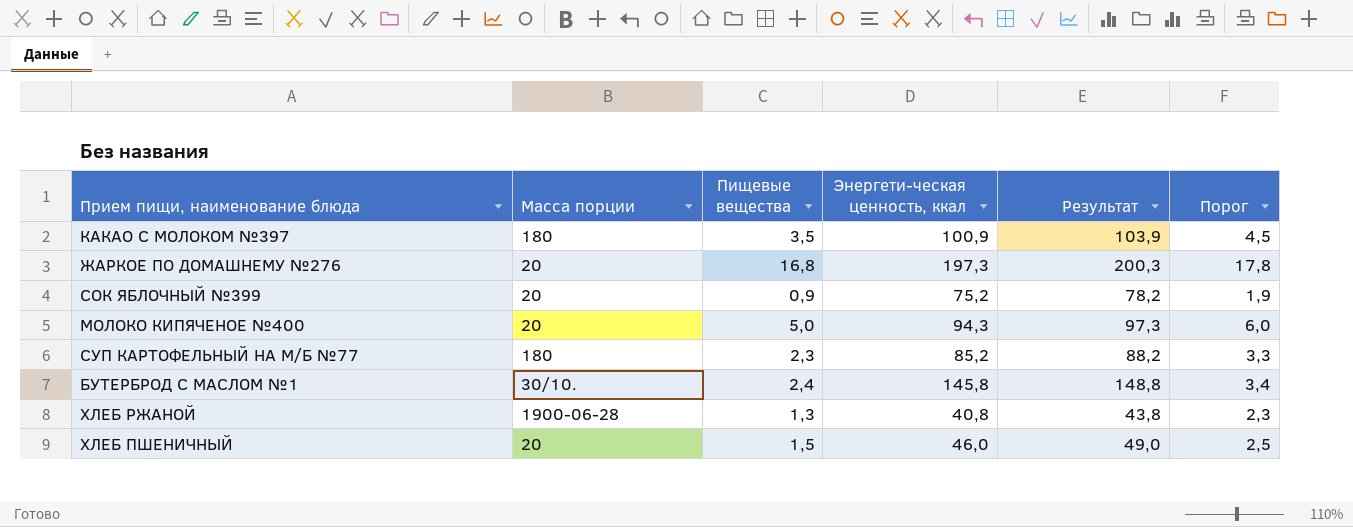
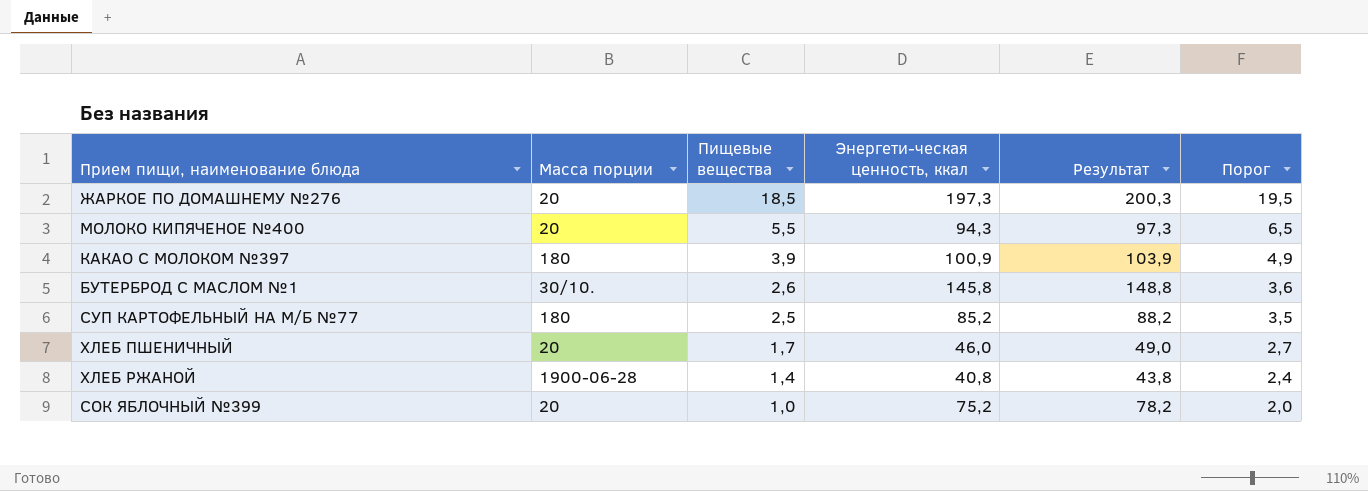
row order: none -> Пищевые вещества descending
ЖАРКОЕ ПО ДОМАШНЕМУ №276 | Пищевые вещества: 16,8 -> 18,5
ЖАРКОЕ ПО ДОМАШНЕМУ №276 | Порог: 17,8 -> 19,5
МОЛОКО КИПЯЧЕНОЕ №400 | Пищевые вещества: 5,0 -> 5,5
МОЛОКО КИПЯЧЕНОЕ №400 | Порог: 6,0 -> 6,5
КАКАО С МОЛОКОМ №397 | Пищевые вещества: 3,5 -> 3,9
КАКАО С МОЛОКОМ №397 | Порог: 4,5 -> 4,9
БУТЕРБРОД С МАСЛОМ №1 | Пищевые вещества: 2,4 -> 2,6
БУТЕРБРОД С МАСЛОМ №1 | Порог: 3,4 -> 3,6
СУП КАРТОФЕЛЬНЫЙ НА М/Б №77 | Пищевые вещества: 2,3 -> 2,5
СУП КАРТОФЕЛЬНЫЙ НА М/Б №77 | Порог: 3,3 -> 3,5
ХЛЕБ ПШЕНИЧНЫЙ | Пищевые вещества: 1,5 -> 1,7
ХЛЕБ ПШЕНИЧНЫЙ | Порог: 2,5 -> 2,7
ХЛЕБ РЖАНОЙ | Пищевые вещества: 1,3 -> 1,4
ХЛЕБ РЖАНОЙ | Порог: 2,3 -> 2,4
СОК ЯБЛОЧНЫЙ №399 | Пищевые вещества: 0,9 -> 1,0
СОК ЯБЛОЧНЫЙ №399 | Порог: 1,9 -> 2,0

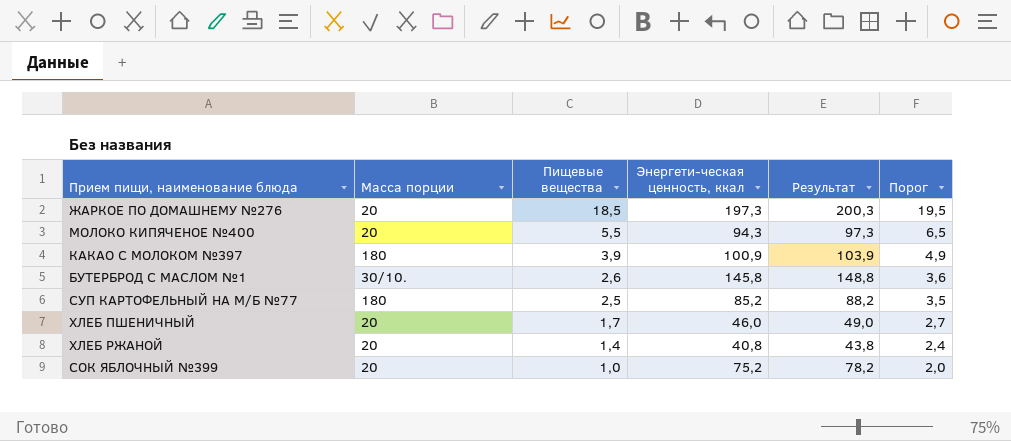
ХЛЕБ РЖАНОЙ | Масса порции: 1900-06-28 -> 20

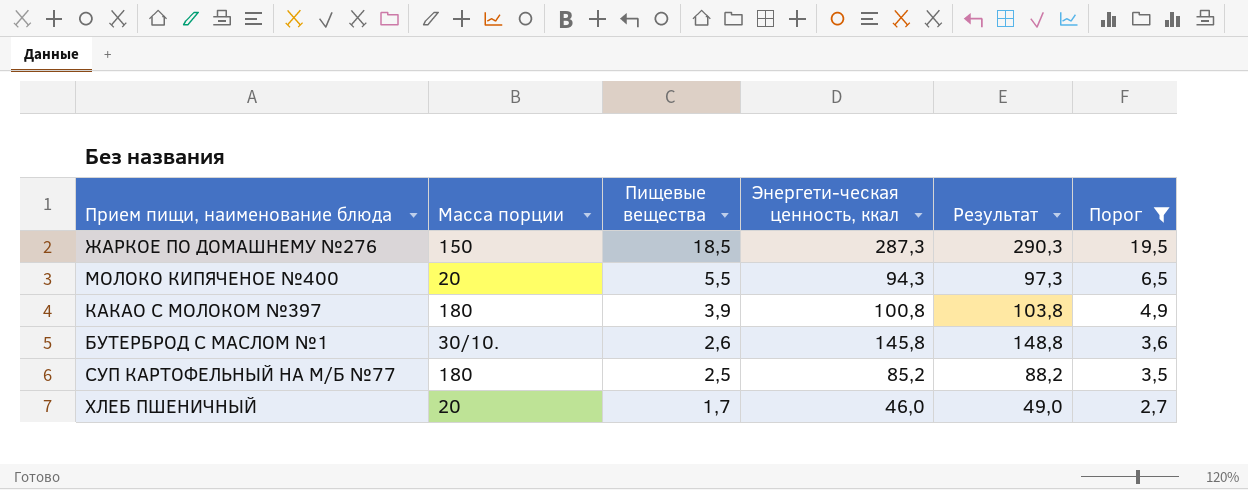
filter: none -> Порог >= 2,7
ЖАРКОЕ ПО ДОМАШНЕМУ №276 | Масса порции: 20 -> 150
ЖАРКОЕ ПО ДОМАШНЕМУ №276 | Энергети-ческая ценность, ккал: 197,3 -> 287,3
ЖАРКОЕ ПО ДОМАШНЕМУ №276 | Результат: 200,3 -> 290,3
КАКАО С МОЛОКОМ №397 | Энергети-ческая ценность, ккал: 100,9 -> 100,8
КАКАО С МОЛОКОМ №397 | Результат: 103,9 -> 103,8

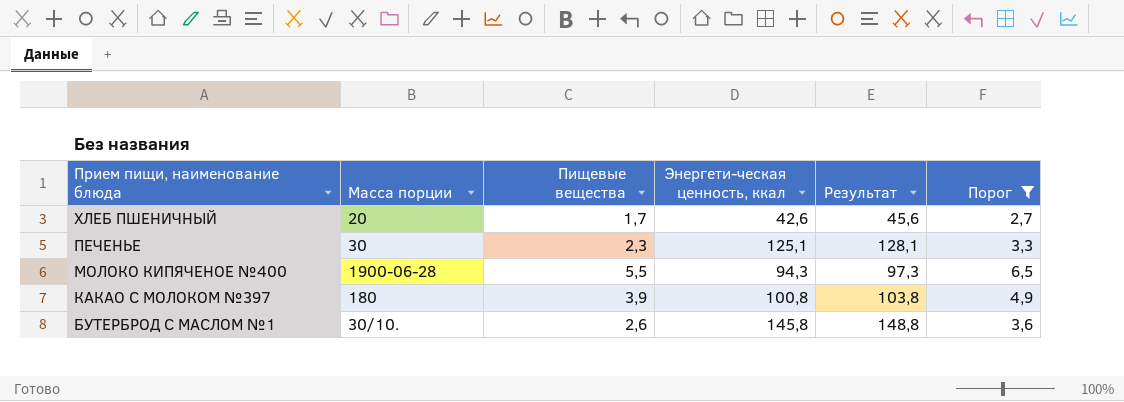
row order: Пищевые вещества descending -> Прием пищи, наименование блюда descending
row ЖАРКОЕ ПО ДОМАШНЕМУ №276: 150 | 18,5 | 287,3 | 290,3 | 19,5 -> none
row СУП КАРТОФЕЛЬНЫЙ НА М/Б №77: 180 | 2,5 | 85,2 | 88,2 | 3,5 -> none
ХЛЕБ ПШЕНИЧНЫЙ | Энергети-ческая ценность, ккал: 46,0 -> 42,6
ХЛЕБ ПШЕНИЧНЫЙ | Результат: 49,0 -> 45,6
row ПЕЧЕНЬЕ: none -> 30 | 2,3 | 125,1 | 128,1 | 3,3
МОЛОКО КИПЯЧЕНОЕ №400 | Масса порции: 20 -> 1900-06-28

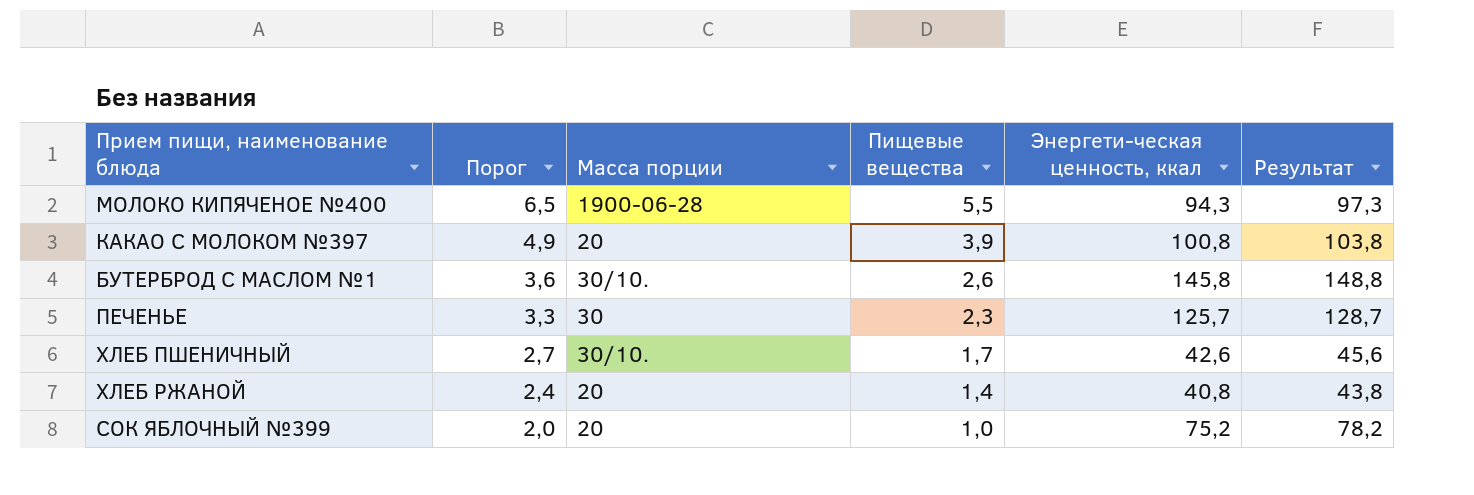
filter: Порог >= 2,7 -> none
row order: Прием пищи, наименование блюда descending -> Порог descending
column Порог | position: 6 -> 2
КАКАО С МОЛОКОМ №397 | Масса порции: 180 -> 20
ПЕЧЕНЬЕ | Энергети-ческая ценность, ккал: 125,1 -> 125,7
ПЕЧЕНЬЕ | Результат: 128,1 -> 128,7
ХЛЕБ ПШЕНИЧНЫЙ | Масса порции: 20 -> 30/10.

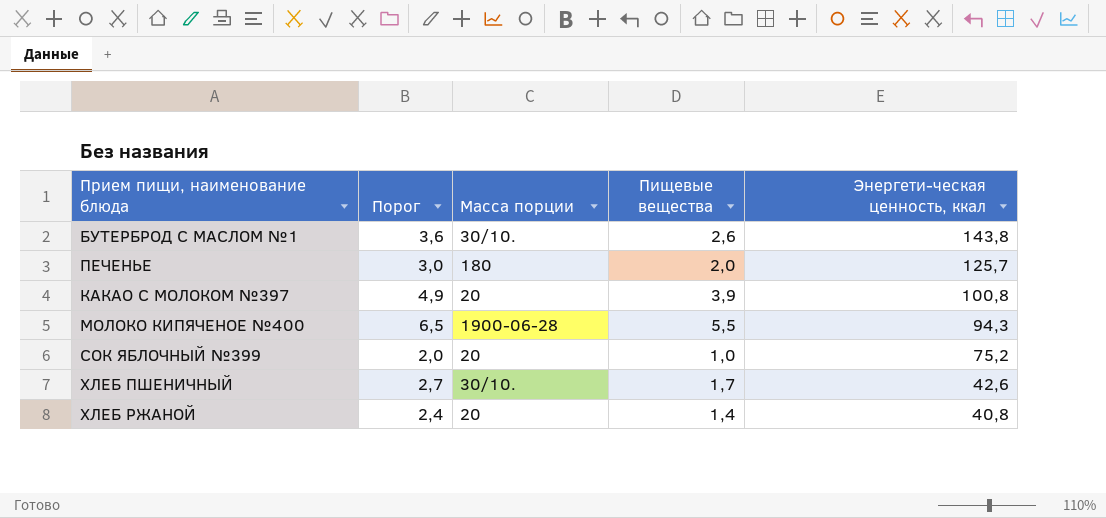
row order: Порог descending -> Энергети-ческая ценность, ккал descending
column Результат | formula: [Энергети-ческая ценность, ккал] + 3 -> none
БУТЕРБРОД С МАСЛОМ №1 | Энергети-ческая ценность, ккал: 145,8 -> 143,8
ПЕЧЕНЬЕ | Порог: 3,3 -> 3,0
ПЕЧЕНЬЕ | Масса порции: 30 -> 180
ПЕЧЕНЬЕ | Пищевые вещества: 2,3 -> 2,0

